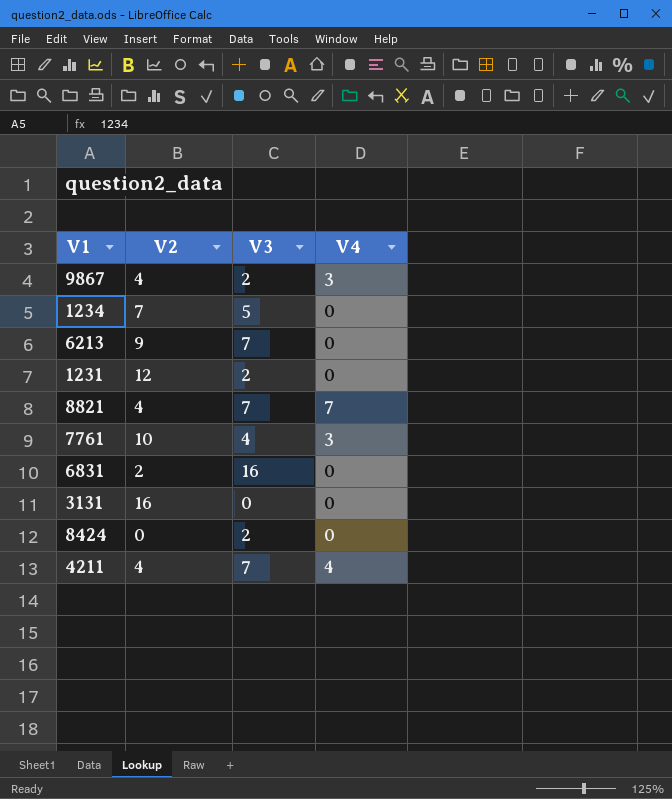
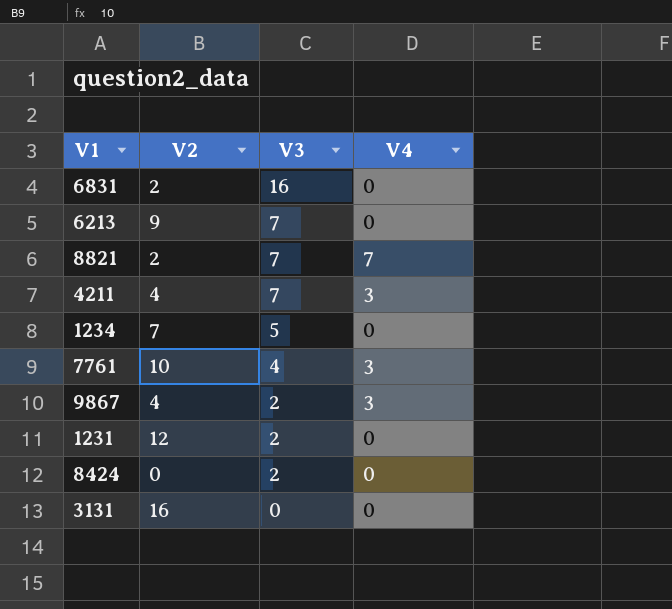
row order: none -> V3 descending
8821 | V2: 4 -> 2
4211 | V4: 4 -> 3

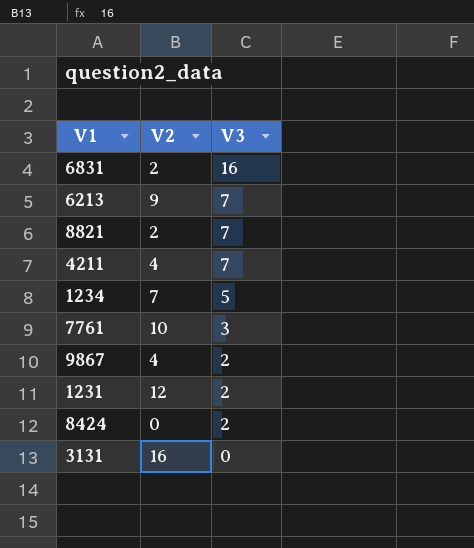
column V4 | position: 4 -> none
7761 | V3: 4 -> 3

